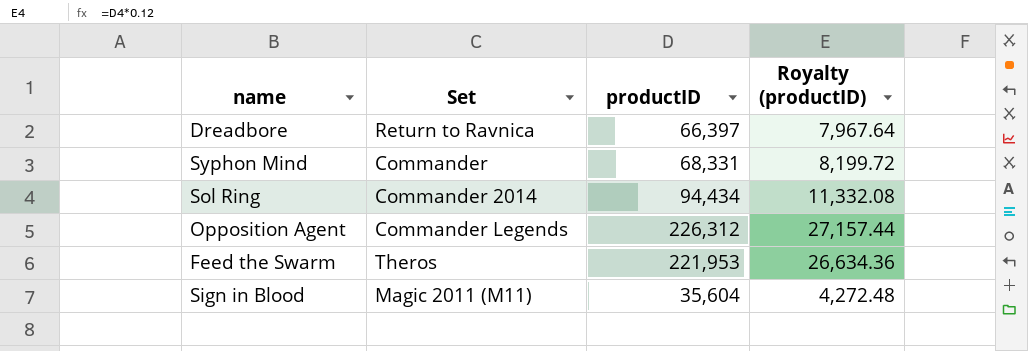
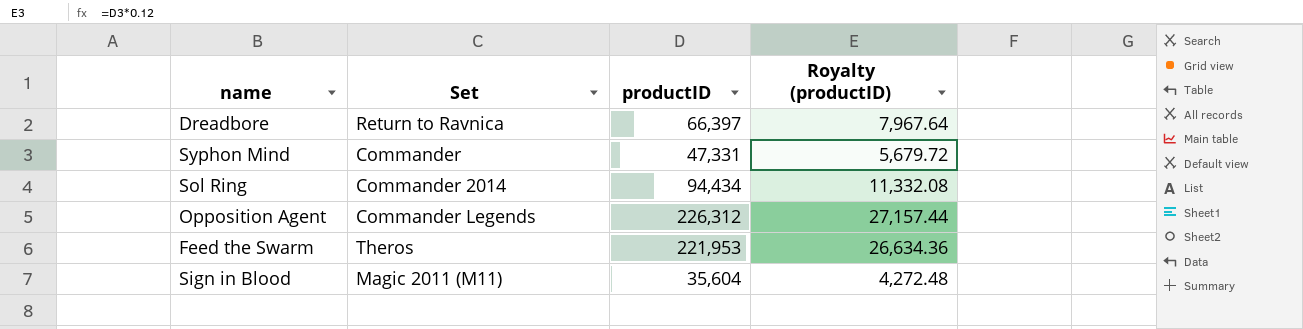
Syphon Mind | productID: 68,331 -> 47,331
Syphon Mind | Royalty (productID): 8,199.72 -> 5,679.72

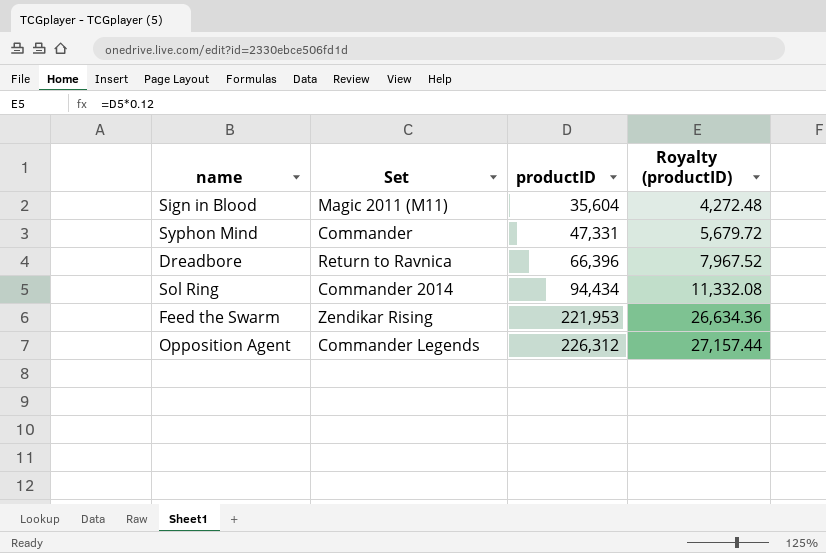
row order: none -> productID ascending
Dreadbore | productID: 66,397 -> 66,396
Dreadbore | Royalty (productID): 7,967.64 -> 7,967.52
Feed the Swarm | Set: Theros -> Zendikar Rising

